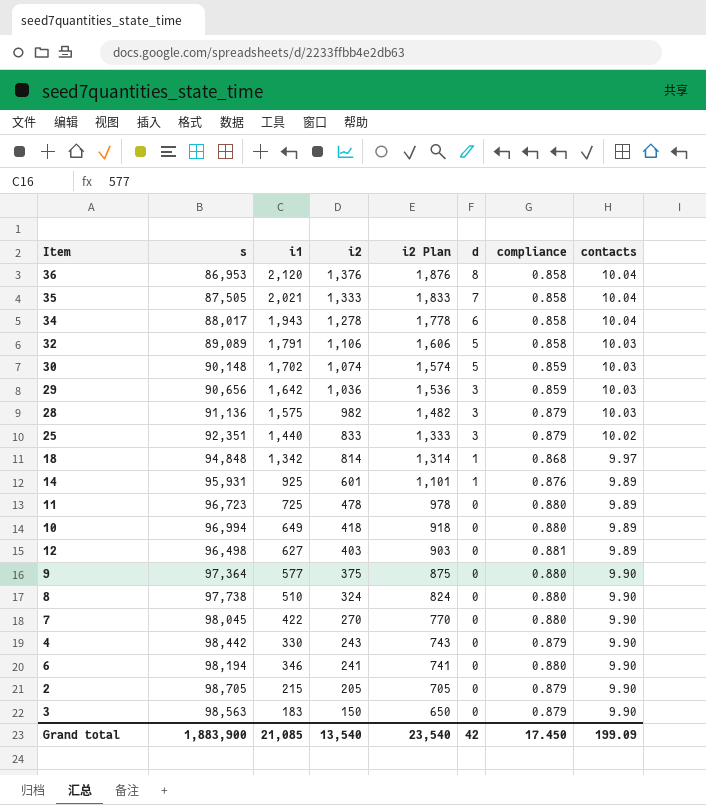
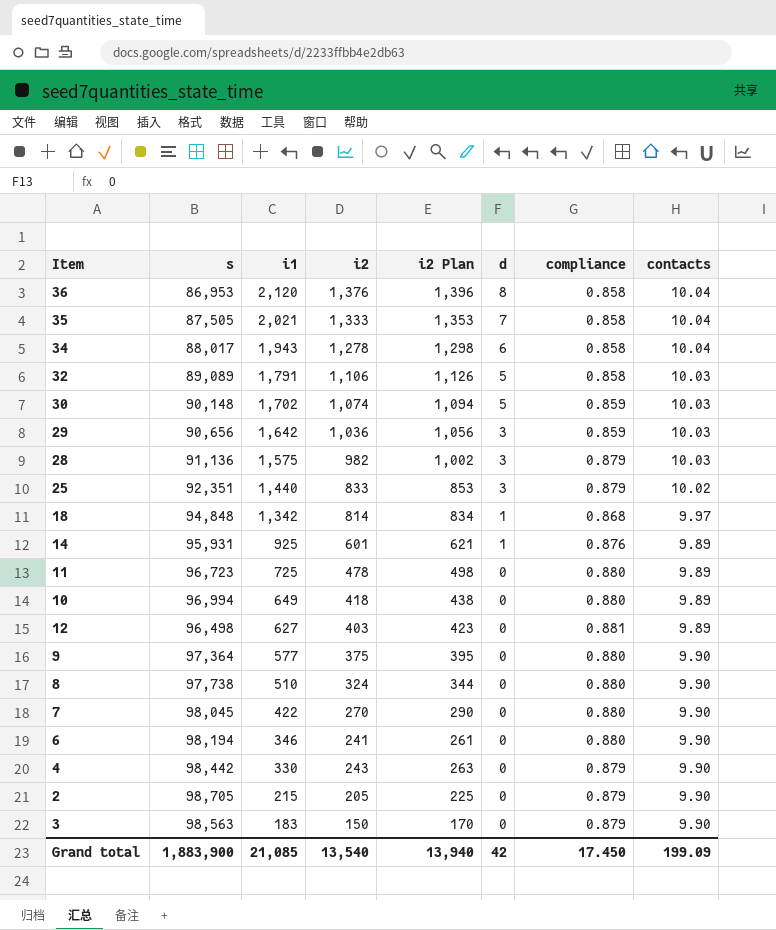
row order: i2 descending -> i1 descending
column i2 Plan | formula: [i2] + 500 -> [i2] + 20
Grand total | i2 Plan: 23,540 -> 13,940

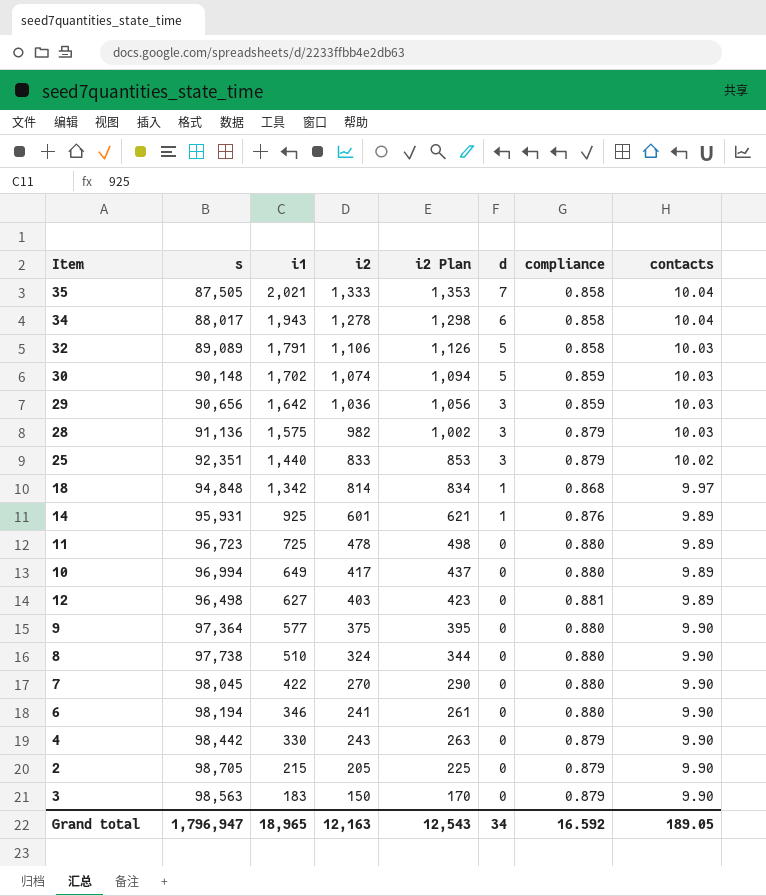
row 36: 86,953 | 2,120 | 1,376 | 1,396 | 8 | 0.858 | 10.04 -> none
10 | i2: 418 -> 417
10 | i2 Plan: 438 -> 437
Grand total | s: 1,883,900 -> 1,796,947
Grand total | i1: 21,085 -> 18,965
Grand total | i2: 13,540 -> 12,163
Grand total | i2 Plan: 13,940 -> 12,543
Grand total | d: 42 -> 34
Grand total | compliance: 17.450 -> 16.592
Grand total | contacts: 199.09 -> 189.05

